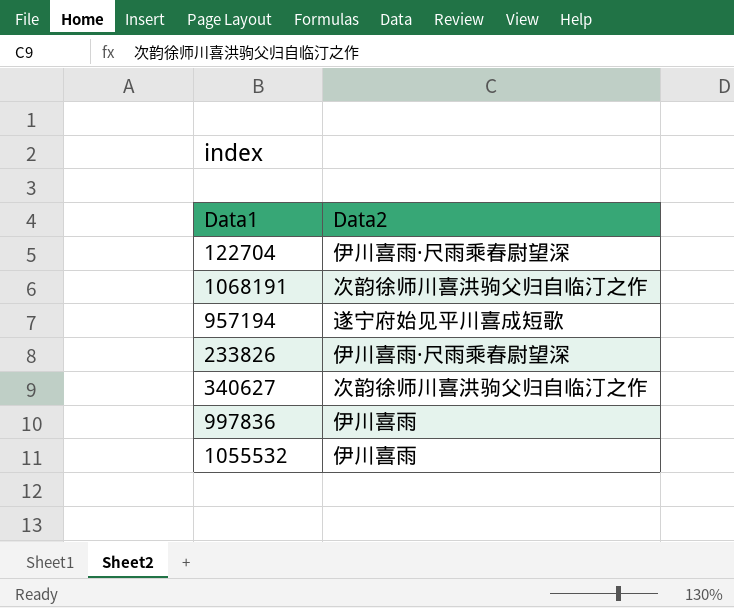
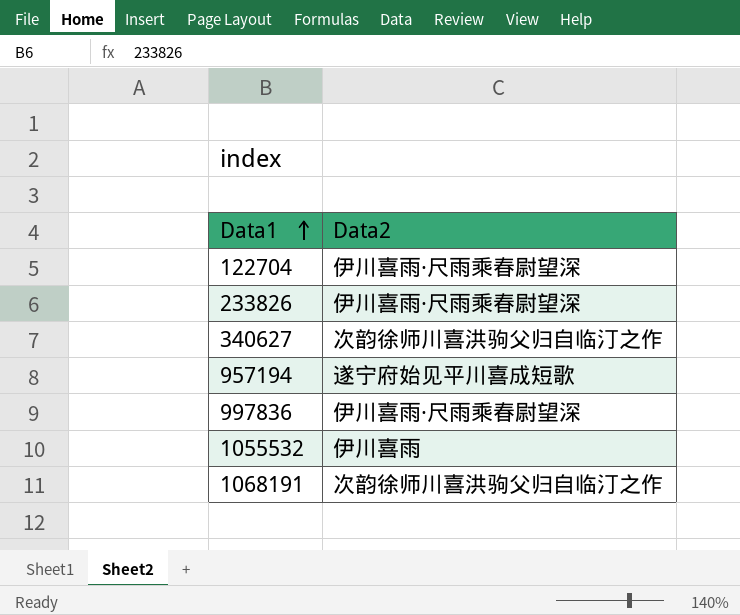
row order: none -> Data1 ascending
997836 | Data2: 伊川喜雨 -> 伊川喜雨·尺雨乘春尉望深

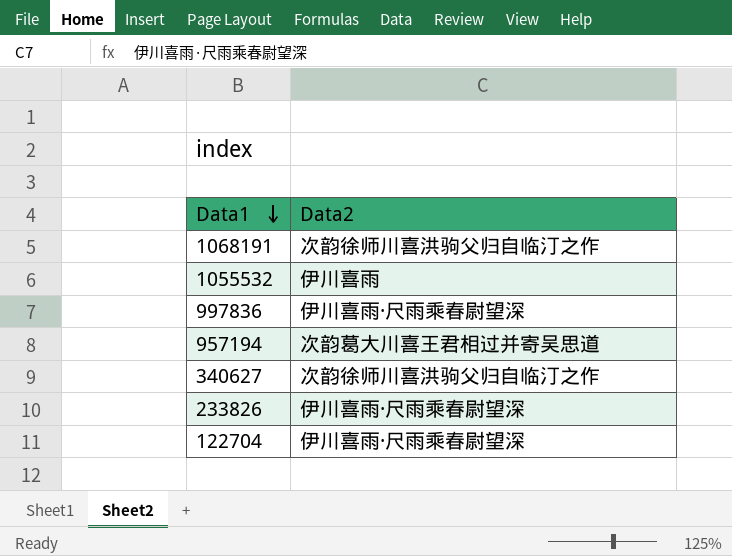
row order: Data1 ascending -> Data1 descending
957194 | Data2: 遂宁府始见平川喜成短歌 -> 次韵葛大川喜王君相过并寄吴思道

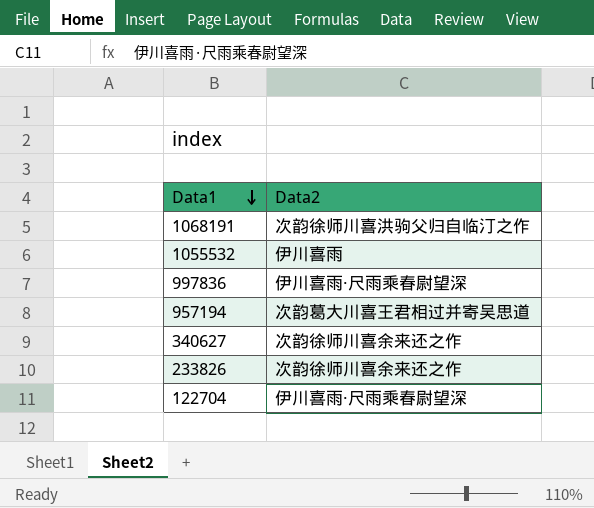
340627 | Data2: 次韵徐师川喜洪驹父归自临汀之作 -> 次韵徐师川喜余来还之作
233826 | Data2: 伊川喜雨·尺雨乘春尉望深 -> 次韵徐师川喜余来还之作

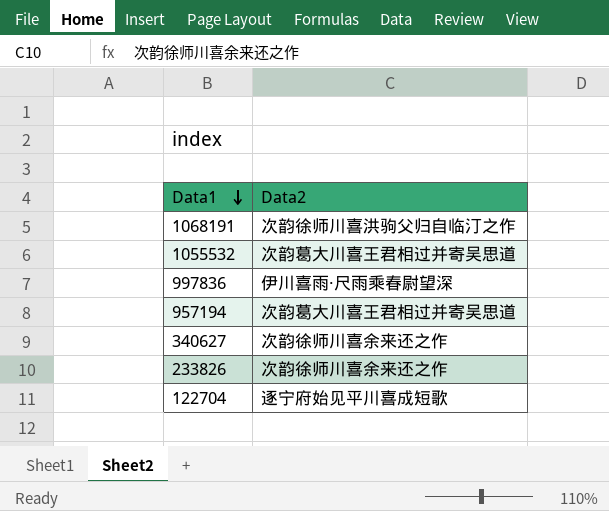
1055532 | Data2: 伊川喜雨 -> 次韵葛大川喜王君相过并寄吴思道
122704 | Data2: 伊川喜雨·尺雨乘春尉望深 -> 逐宁府始见平川喜成短歌

